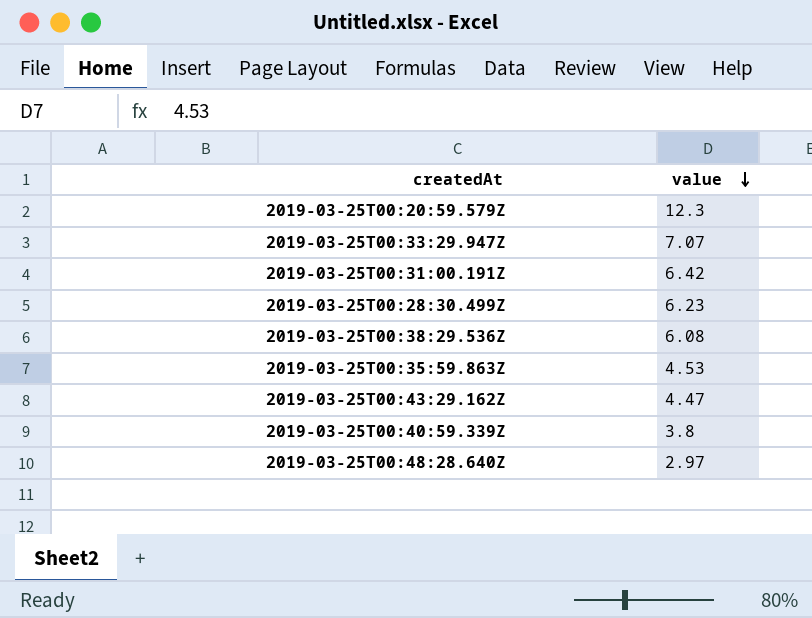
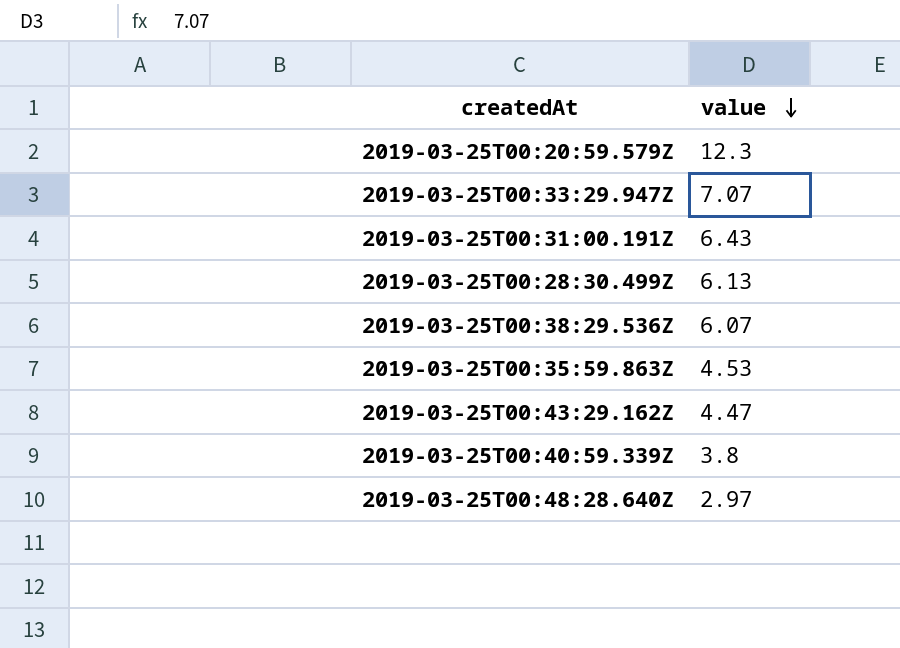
2019-03-25T00:31:00.191Z | value: 6.42 -> 6.43
2019-03-25T00:28:30.499Z | value: 6.23 -> 6.13
2019-03-25T00:38:29.536Z | value: 6.08 -> 6.07

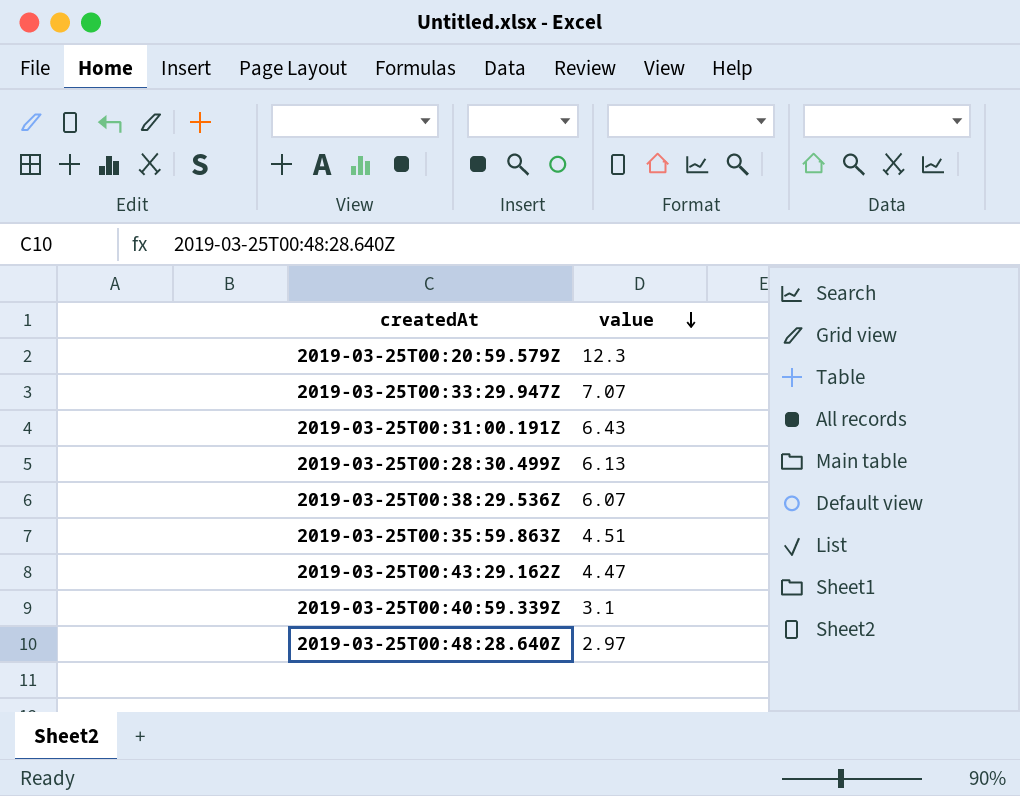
2019-03-25T00:35:59.863Z | value: 4.53 -> 4.51
2019-03-25T00:40:59.339Z | value: 3.8 -> 3.1

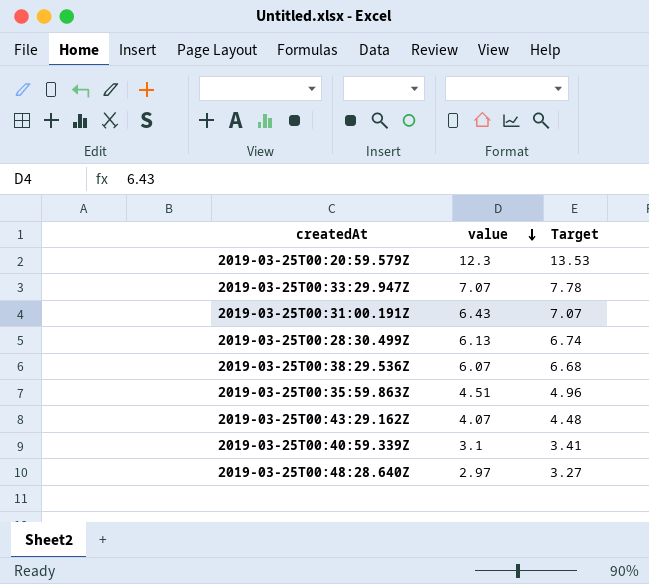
column Target | formula: none -> [value] * 1.1
2019-03-25T00:43:29.162Z | value: 4.47 -> 4.07

